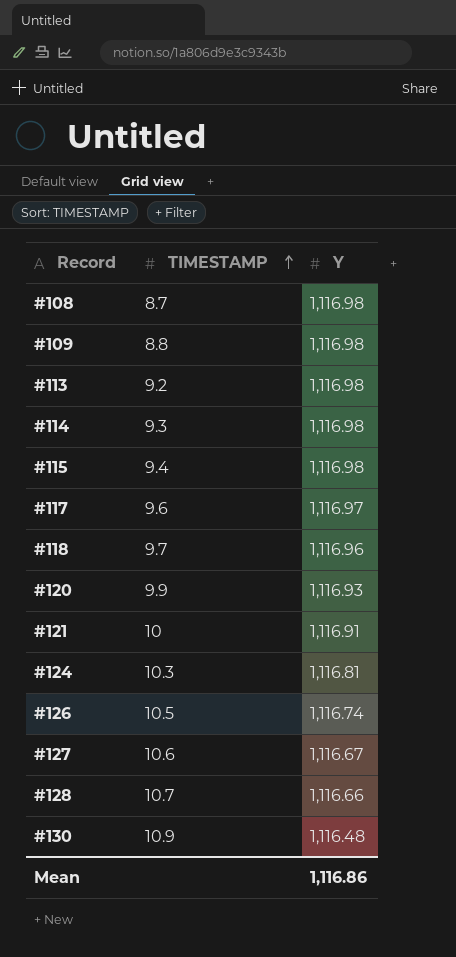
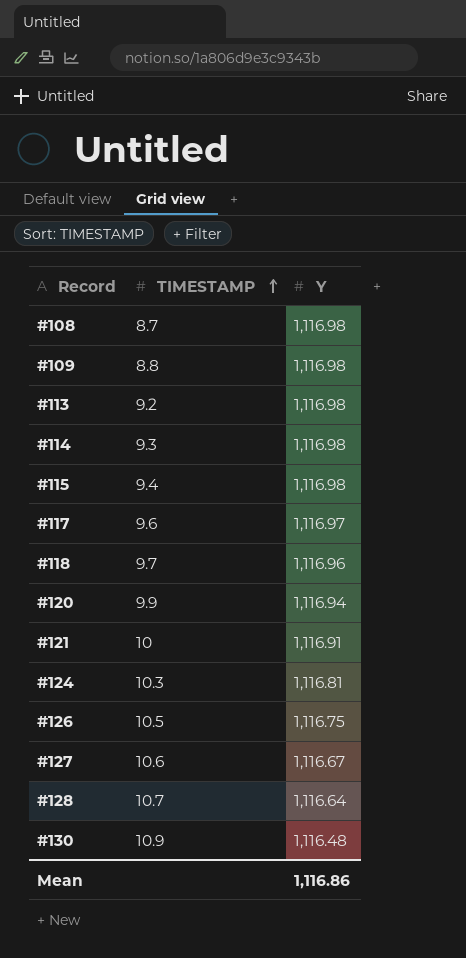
#120 | Y: 1,116.93 -> 1,116.94
#126 | Y: 1,116.74 -> 1,116.75
#128 | Y: 1,116.66 -> 1,116.64

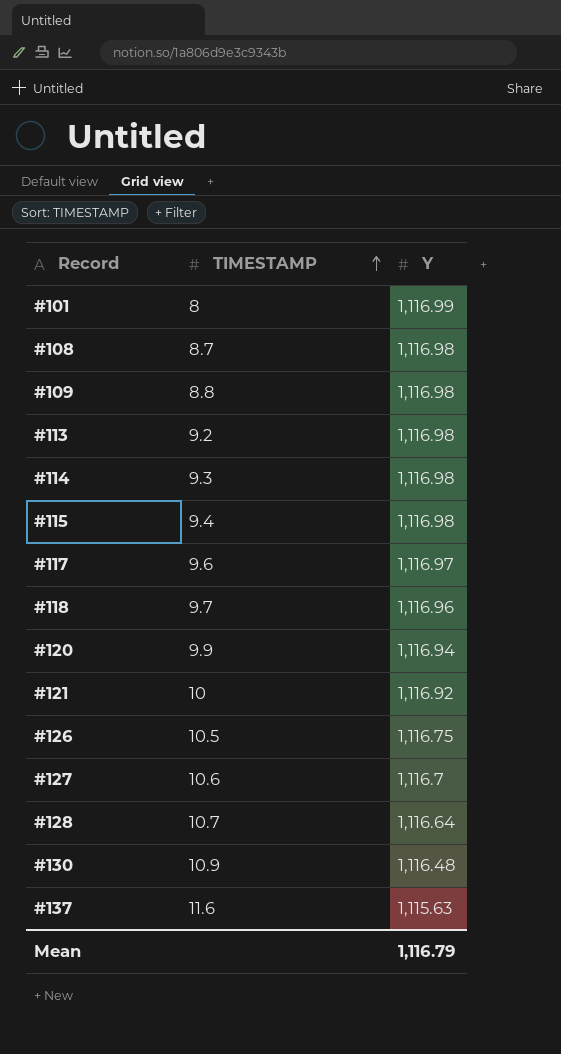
row #124: 10.3 | 1,116.81 -> none
row #101: none -> 8 | 1,116.99
#121 | Y: 1,116.91 -> 1,116.92
#127 | Y: 1,116.67 -> 1,116.7
row #137: none -> 11.6 | 1,115.63
Mean | Y: 1,116.86 -> 1,116.79

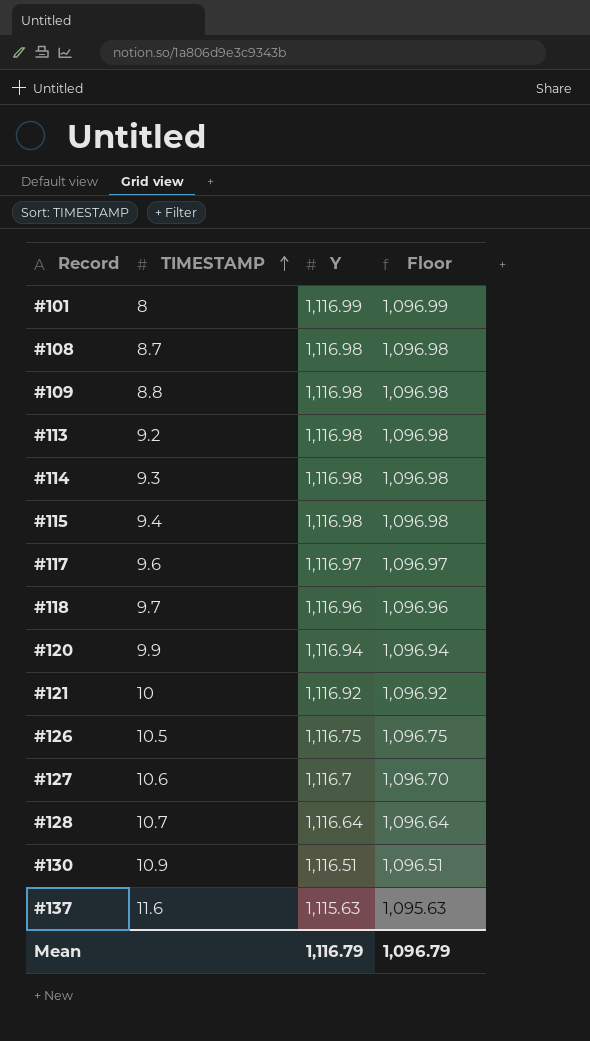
column Floor | formula: none -> [Y] - 20
#130 | Y: 1,116.48 -> 1,116.51

